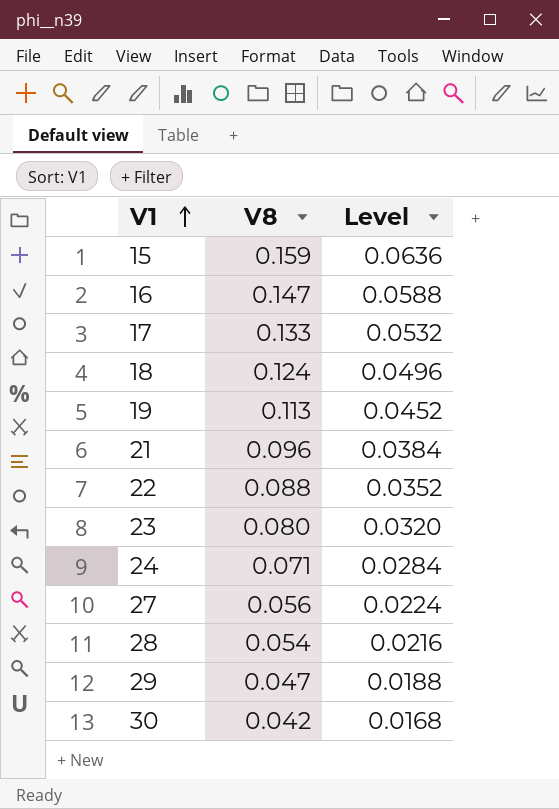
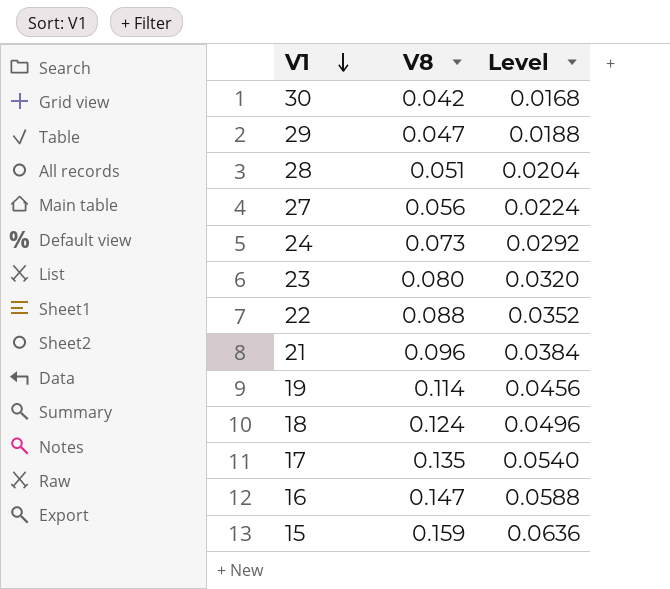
row order: V1 ascending -> V1 descending
28 | V8: 0.054 -> 0.051
28 | Level: 0.0216 -> 0.0204
24 | V8: 0.071 -> 0.073
24 | Level: 0.0284 -> 0.0292
19 | V8: 0.113 -> 0.114
19 | Level: 0.0452 -> 0.0456
17 | V8: 0.133 -> 0.135
17 | Level: 0.0532 -> 0.0540

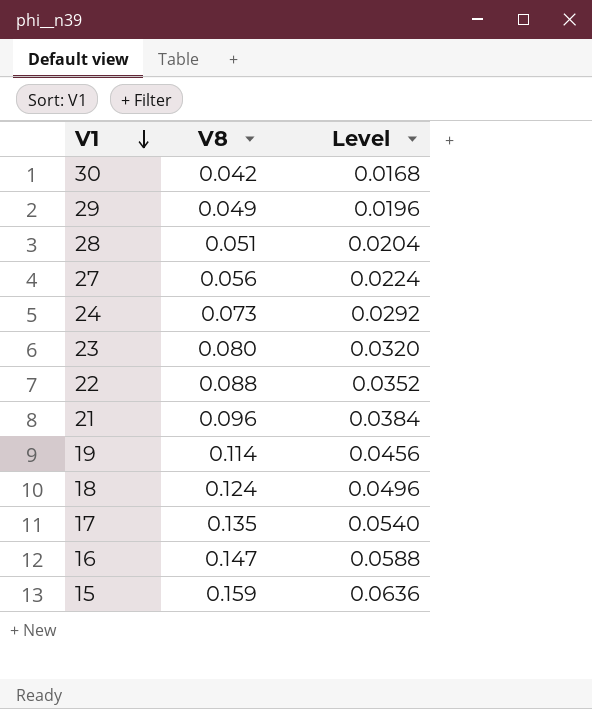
29 | V8: 0.047 -> 0.049
29 | Level: 0.0188 -> 0.0196

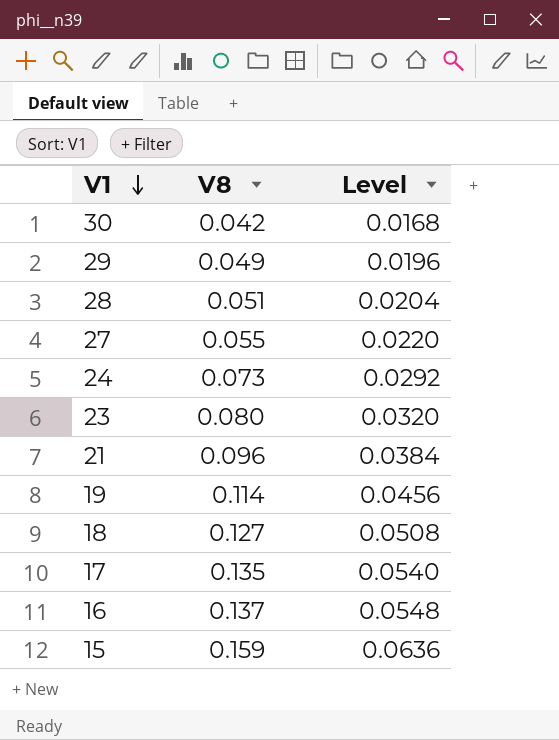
row 22: 0.088 | 0.0352 -> none
27 | V8: 0.056 -> 0.055
27 | Level: 0.0224 -> 0.0220
18 | V8: 0.124 -> 0.127
18 | Level: 0.0496 -> 0.0508
16 | V8: 0.147 -> 0.137
16 | Level: 0.0588 -> 0.0548

